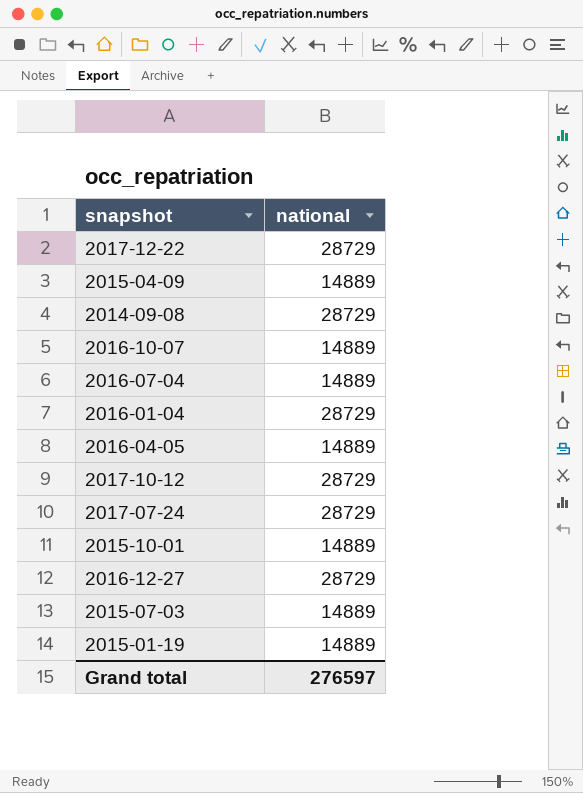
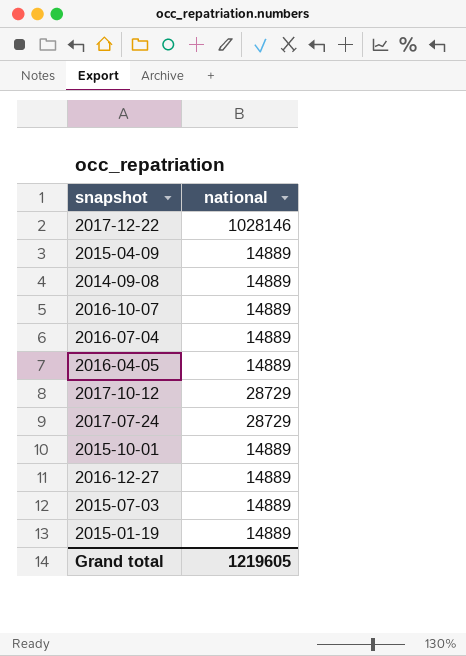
row 2016-01-04: 28729 -> none
2017-12-22 | national: 28729 -> 1028146
2014-09-08 | national: 28729 -> 14889
2016-12-27 | national: 28729 -> 14889
Grand total | national: 276597 -> 1219605

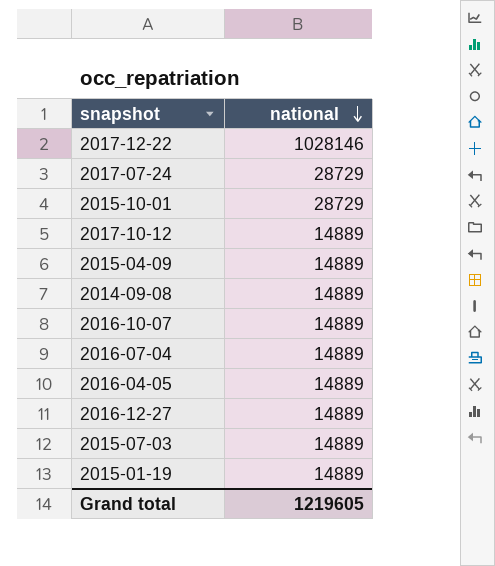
row order: none -> national descending
2015-10-01 | national: 14889 -> 28729
2017-10-12 | national: 28729 -> 14889

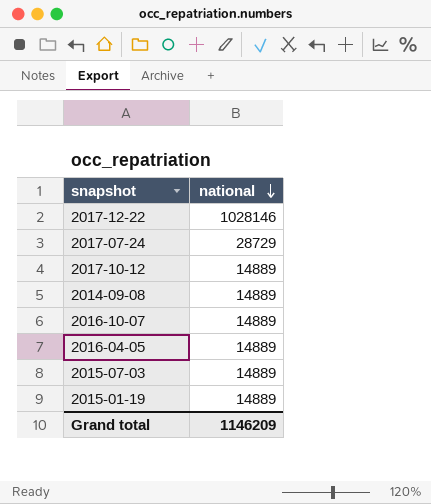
row 2015-10-01: 28729 -> none
row 2015-04-09: 14889 -> none
row 2016-07-04: 14889 -> none
row 2016-12-27: 14889 -> none
Grand total | national: 1219605 -> 1146209

